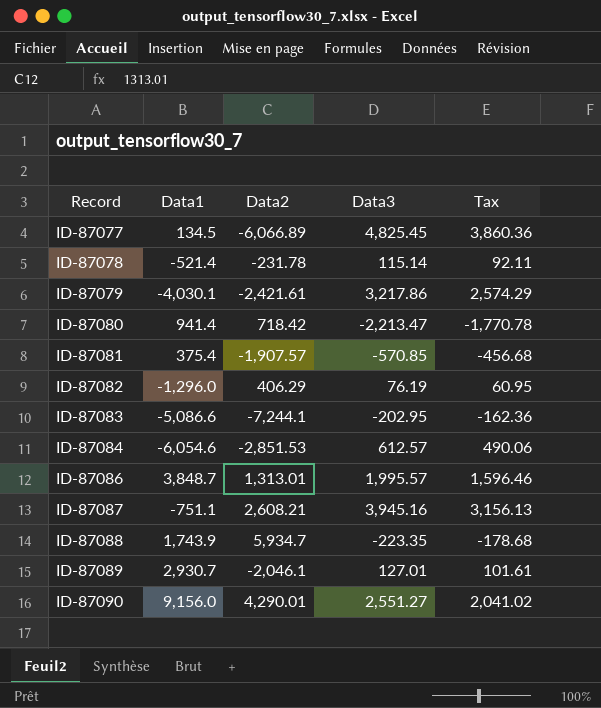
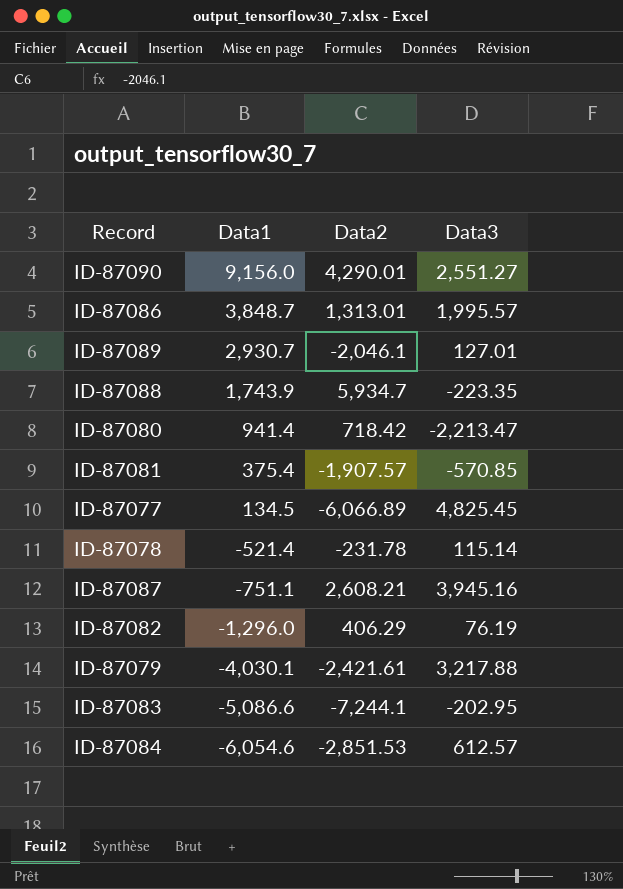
row order: Record ascending -> Data1 descending
column Tax | formula: [Data3] * 0.8 -> none
ID-87079 | Data3: 3,217.86 -> 3,217.88

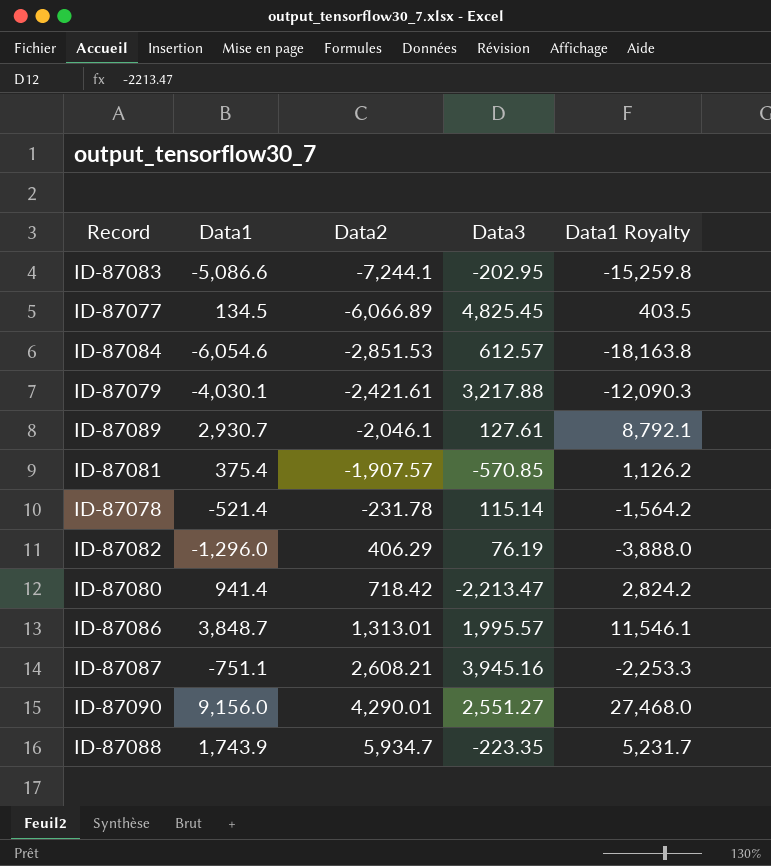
row order: Data1 descending -> Data2 ascending
column Data1 Royalty | formula: none -> [Data1] * 3
ID-87089 | Data3: 127.01 -> 127.61

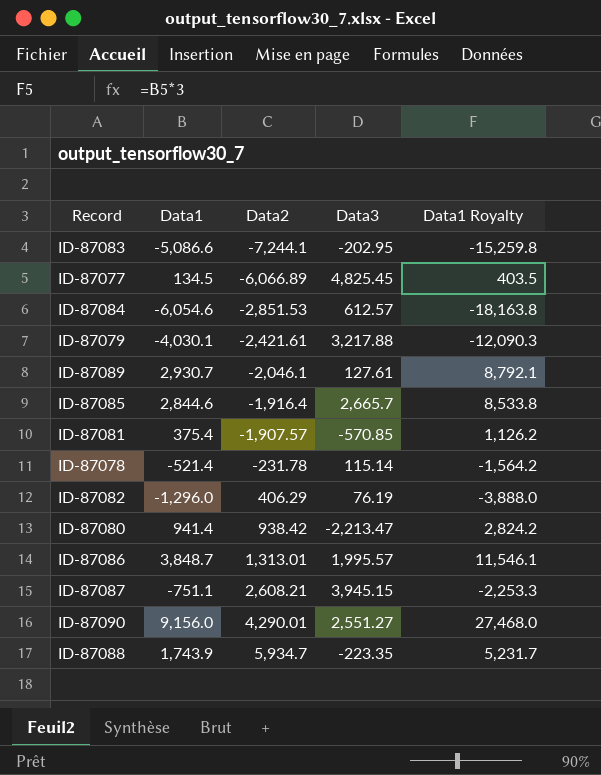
row ID-87085: none -> 2,844.6 | -1,916.4 | 2,665.7 | 8,533.8
ID-87080 | Data2: 718.42 -> 938.42
ID-87087 | Data3: 3,945.16 -> 3,945.15

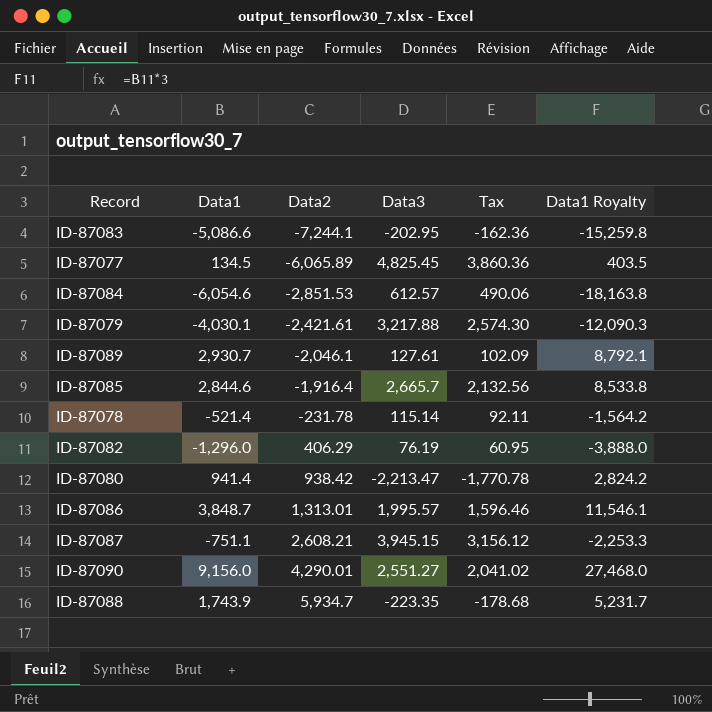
column Tax | formula: none -> [Data3] * 0.8
row ID-87081: 375.4 | -1,907.57 | -570.85 | 1,126.2 -> none
ID-87077 | Data2: -6,066.89 -> -6,065.89

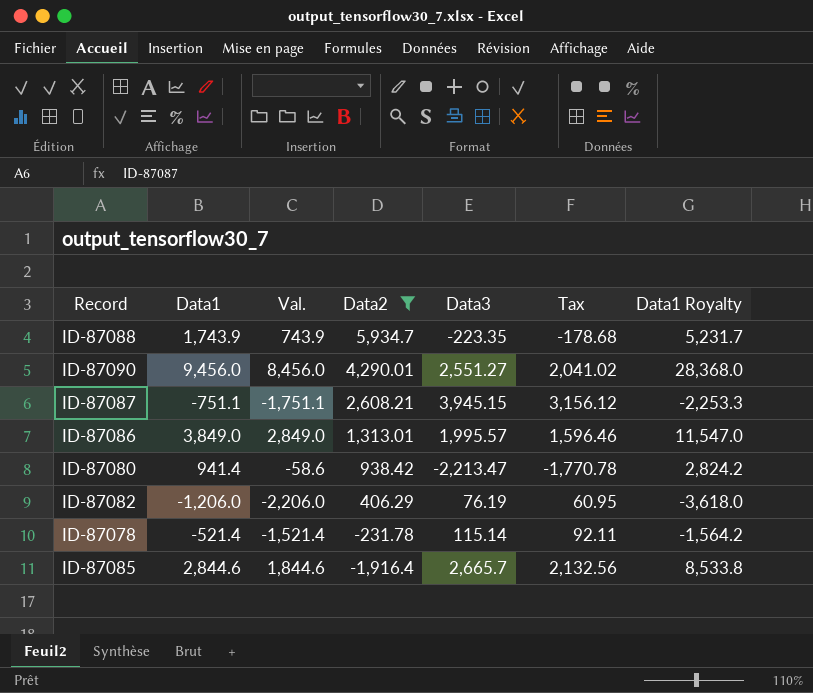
filter: none -> Data2 >= -1,916.4
row order: Data2 ascending -> Data2 descending
column Val. | formula: none -> [Data1] - 1000
ID-87090 | Data1: 9,156.0 -> 9,456.0
ID-87090 | Data1 Royalty: 27,468.0 -> 28,368.0
ID-87086 | Data1: 3,848.7 -> 3,849.0
ID-87086 | Data1 Royalty: 11,546.1 -> 11,547.0
ID-87082 | Data1: -1,296.0 -> -1,206.0
ID-87082 | Data1 Royalty: -3,888.0 -> -3,618.0

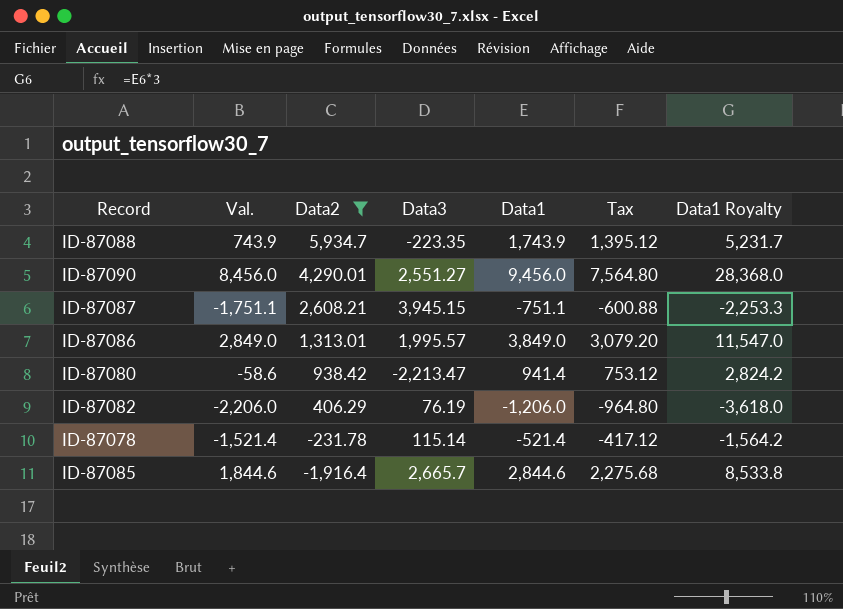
column Data1 | position: 2 -> 5
column Tax | formula: [Data3] * 0.8 -> [Data1] * 0.8

